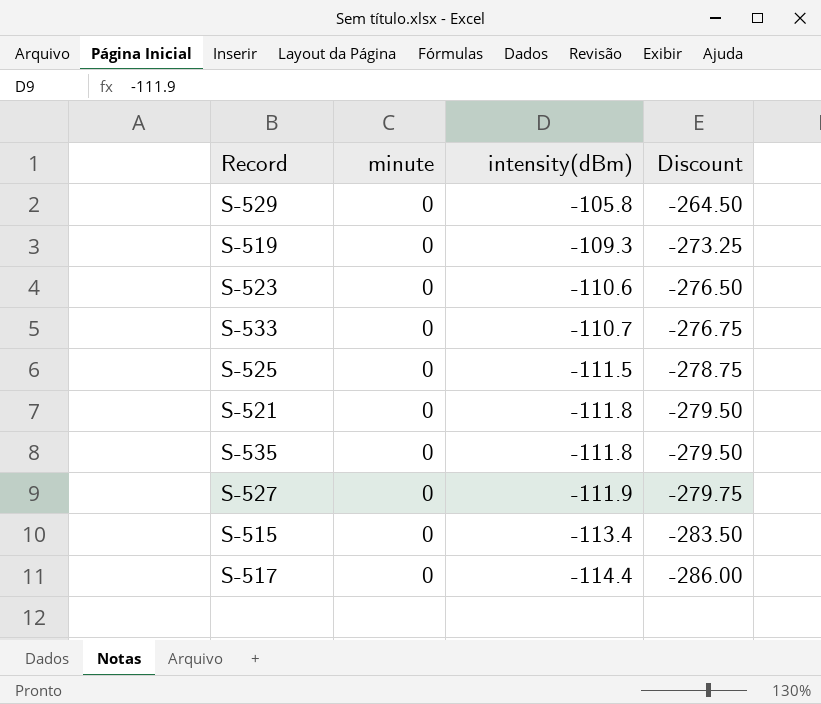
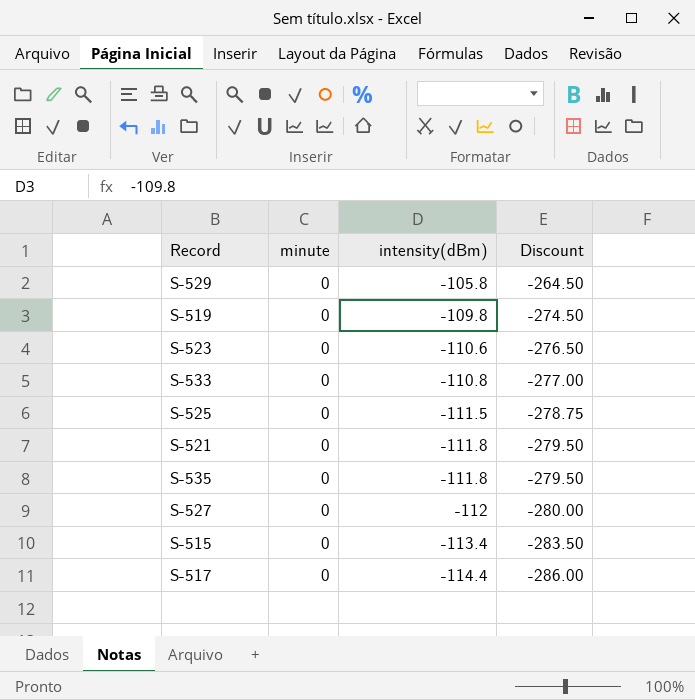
S-519 | intensity(dBm): -109.3 -> -109.8
S-519 | Discount: -273.25 -> -274.50
S-533 | intensity(dBm): -110.7 -> -110.8
S-533 | Discount: -276.75 -> -277.00
S-527 | intensity(dBm): -111.9 -> -112
S-527 | Discount: -279.75 -> -280.00

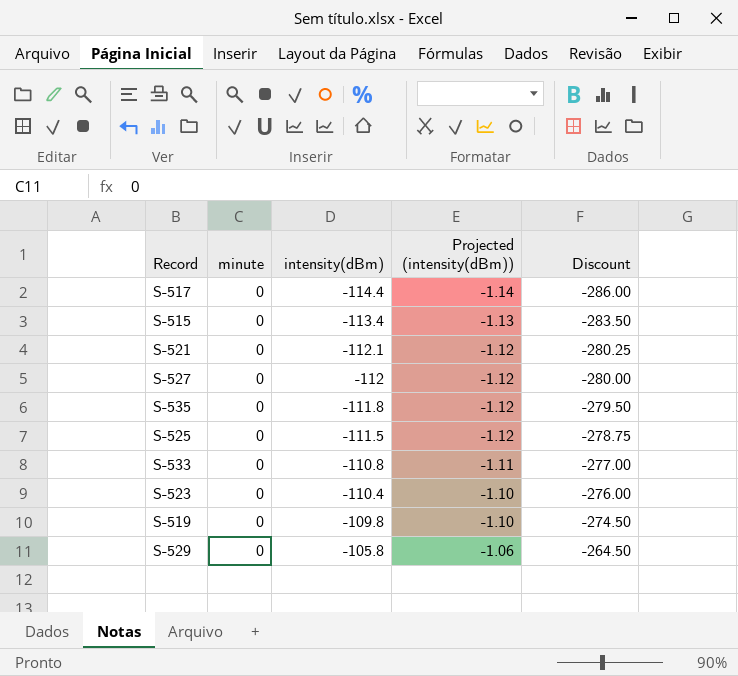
row order: intensity(dBm) descending -> intensity(dBm) ascending
column Projected (intensity(dBm)) | formula: none -> [intensity(dBm)] * 0.01
S-521 | intensity(dBm): -111.8 -> -112.1
S-521 | Discount: -279.50 -> -280.25
S-523 | intensity(dBm): -110.6 -> -110.4
S-523 | Discount: -276.50 -> -276.00

